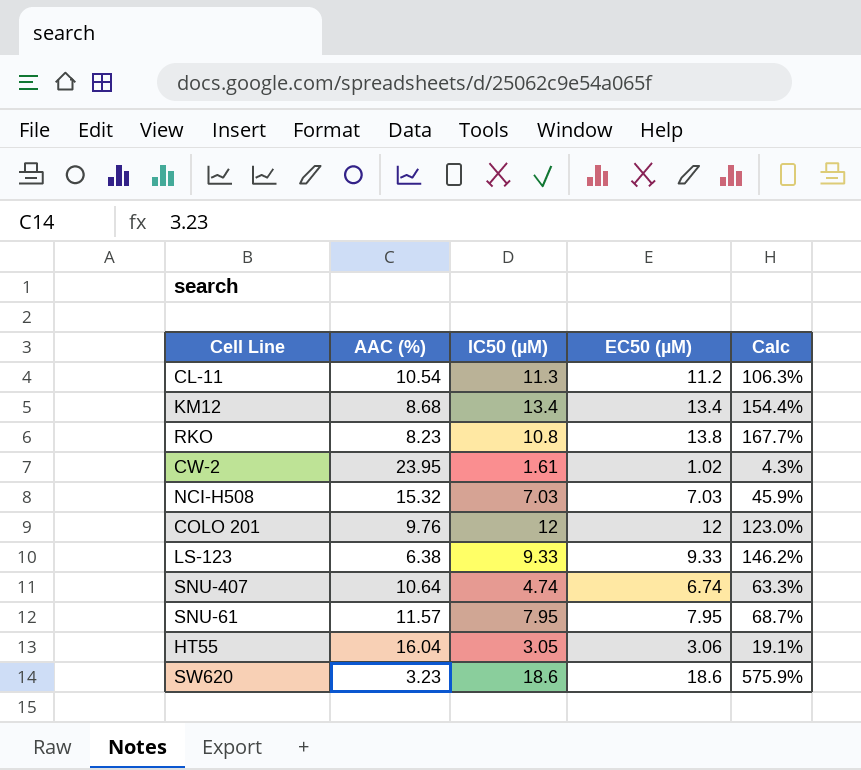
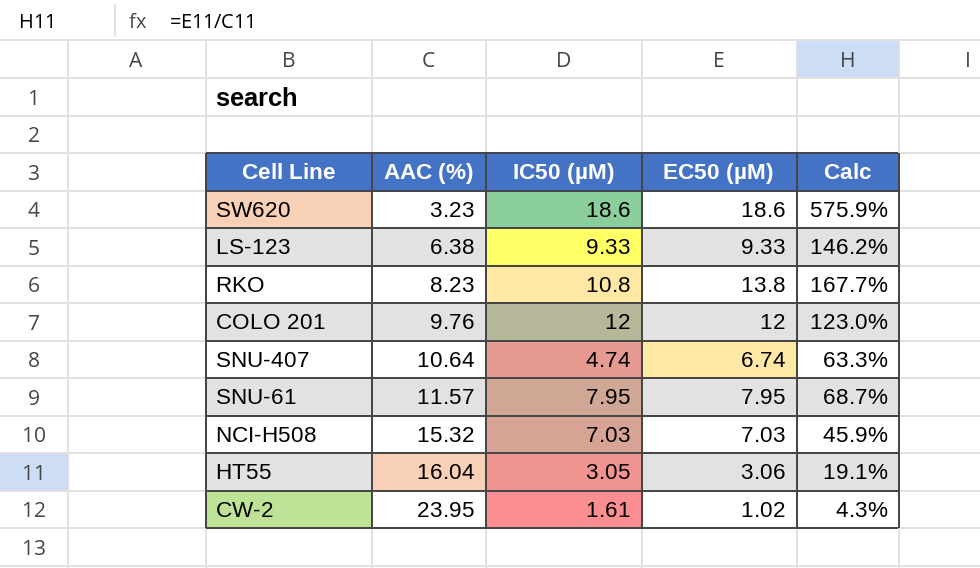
row order: none -> AAC (%) ascending
row CL-11: 10.54 | 11.3 | 11.2 | 106.3% -> none
row KM12: 8.68 | 13.4 | 13.4 | 154.4% -> none

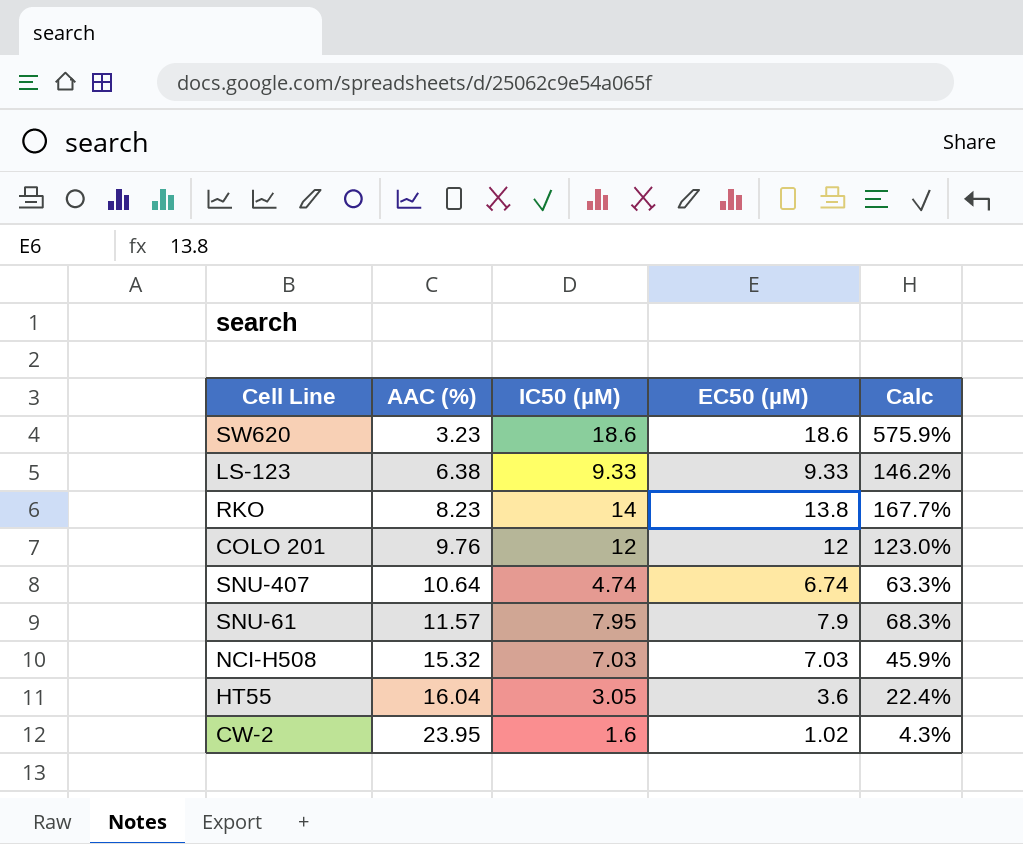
RKO | IC50 (µM): 10.8 -> 14
SNU-61 | EC50 (µM): 7.95 -> 7.9
SNU-61 | Calc: 68.7% -> 68.3%
HT55 | EC50 (µM): 3.06 -> 3.6
HT55 | Calc: 19.1% -> 22.4%
CW-2 | IC50 (µM): 1.61 -> 1.6

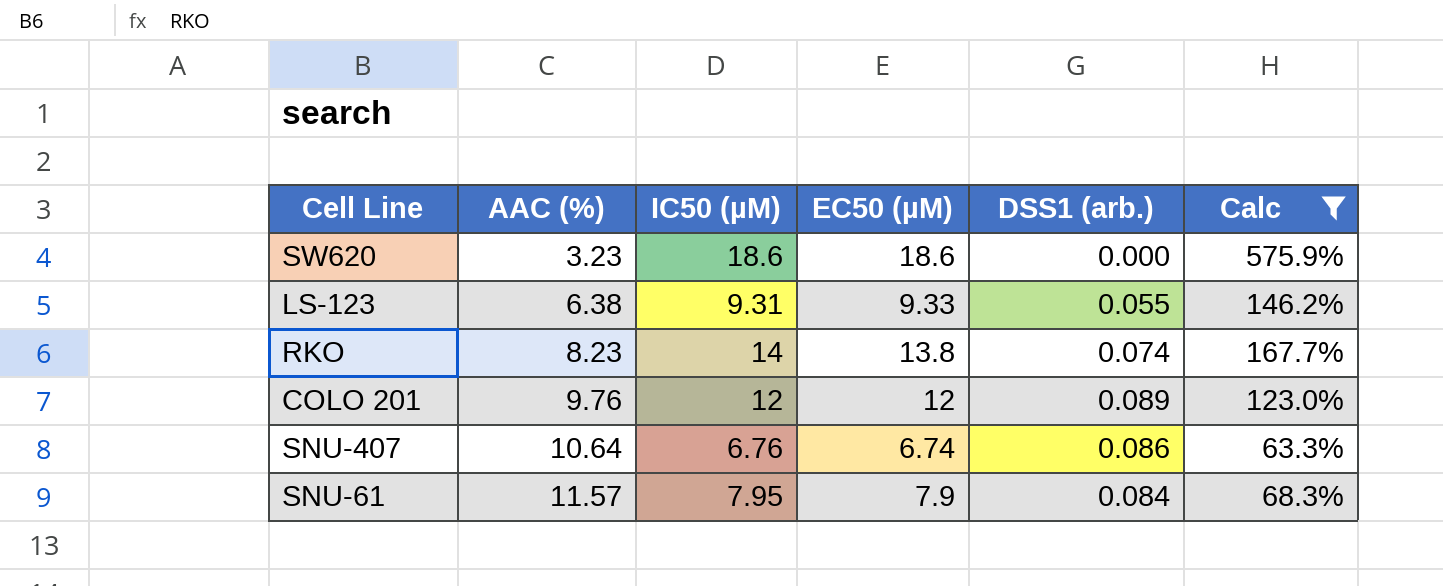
filter: none -> Calc >= 63.3%
column DSS1 (arb.) | position: none -> 5
LS-123 | IC50 (µM): 9.33 -> 9.31
SNU-407 | IC50 (µM): 4.74 -> 6.76

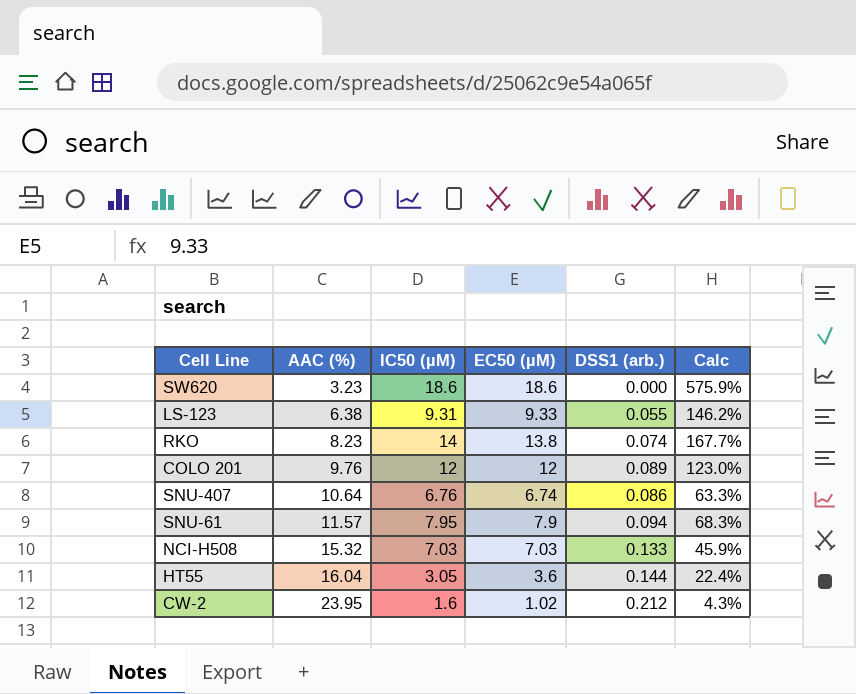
filter: Calc >= 63.3% -> none
SNU-61 | DSS1 (arb.): 0.084 -> 0.094

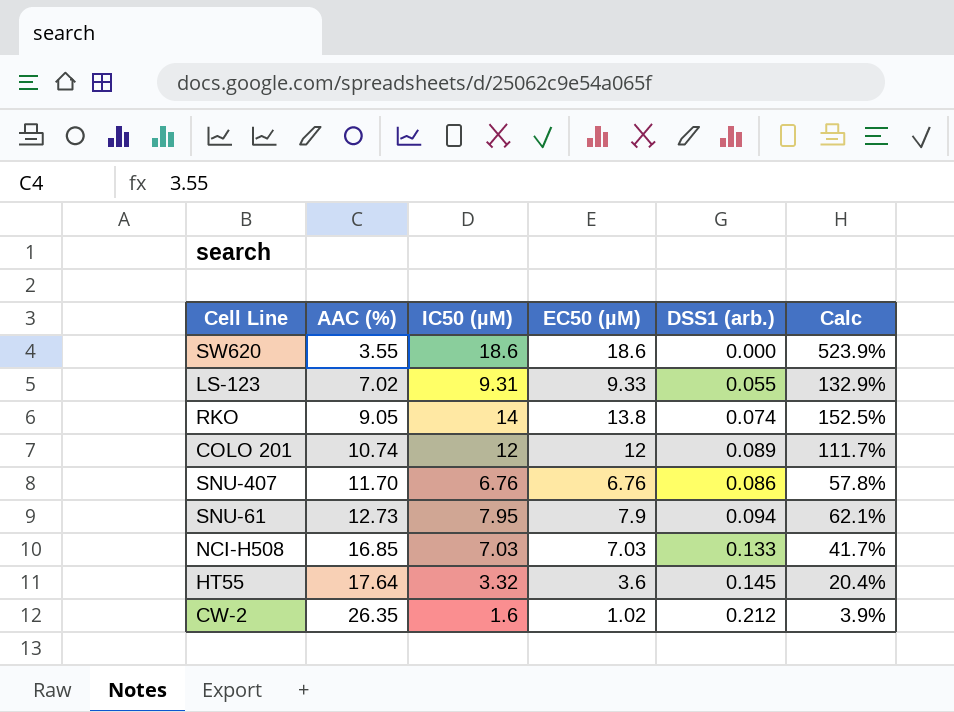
SW620 | AAC (%): 3.23 -> 3.55
SW620 | Calc: 575.9% -> 523.9%
LS-123 | AAC (%): 6.38 -> 7.02
LS-123 | Calc: 146.2% -> 132.9%
RKO | AAC (%): 8.23 -> 9.05
RKO | Calc: 167.7% -> 152.5%
COLO 201 | AAC (%): 9.76 -> 10.74
COLO 201 | Calc: 123.0% -> 111.7%
SNU-407 | AAC (%): 10.64 -> 11.70
SNU-407 | EC50 (µM): 6.74 -> 6.76
SNU-407 | Calc: 63.3% -> 57.8%
SNU-61 | AAC (%): 11.57 -> 12.73
SNU-61 | Calc: 68.3% -> 62.1%
NCI-H508 | AAC (%): 15.32 -> 16.85
NCI-H508 | Calc: 45.9% -> 41.7%
HT55 | AAC (%): 16.04 -> 17.64
HT55 | IC50 (µM): 3.05 -> 3.32
HT55 | DSS1 (arb.): 0.144 -> 0.145
HT55 | Calc: 22.4% -> 20.4%
CW-2 | AAC (%): 23.95 -> 26.35
CW-2 | Calc: 4.3% -> 3.9%

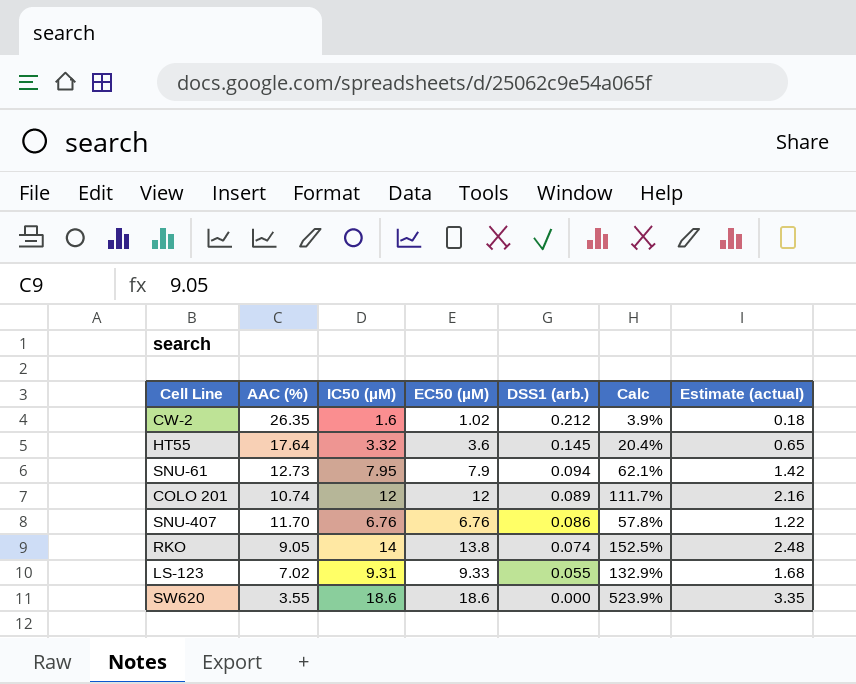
row order: AAC (%) ascending -> DSS1 (arb.) descending
column Estimate (actual) | formula: none -> [EC50 (µM)] * 0.18
row NCI-H508: 16.85 | 7.03 | 7.03 | 0.133 | 41.7% -> none

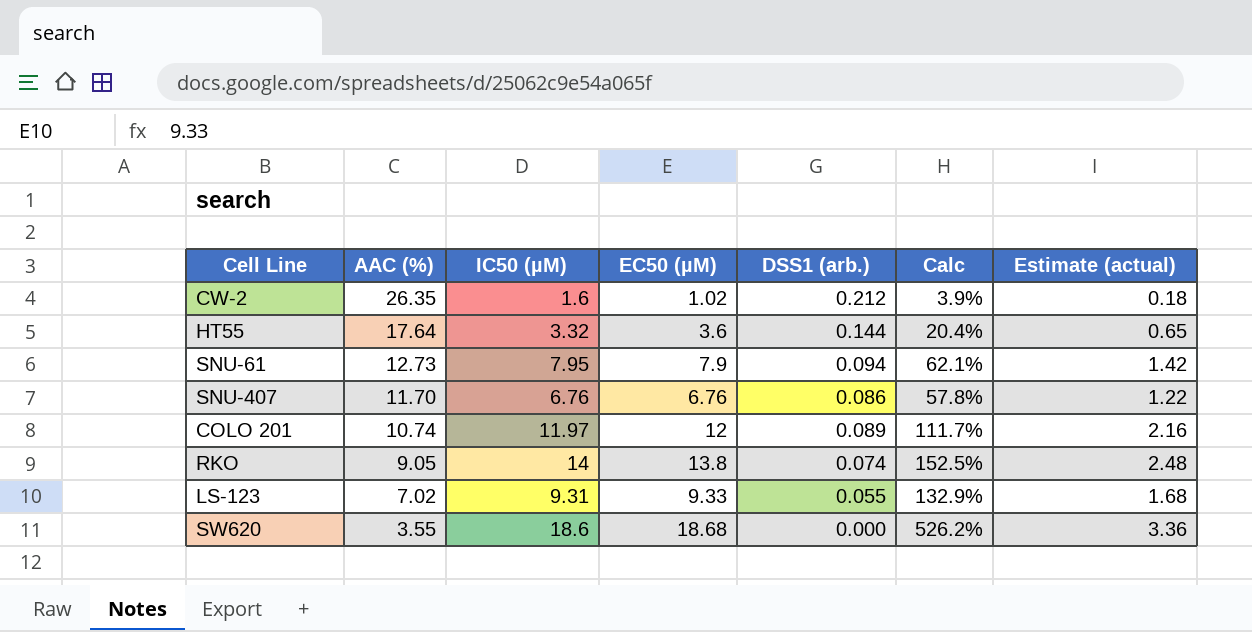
row order: DSS1 (arb.) descending -> AAC (%) descending
HT55 | DSS1 (arb.): 0.145 -> 0.144
COLO 201 | IC50 (µM): 12 -> 11.97
SW620 | EC50 (µM): 18.6 -> 18.68
SW620 | Calc: 523.9% -> 526.2%
SW620 | Estimate (actual): 3.35 -> 3.36

